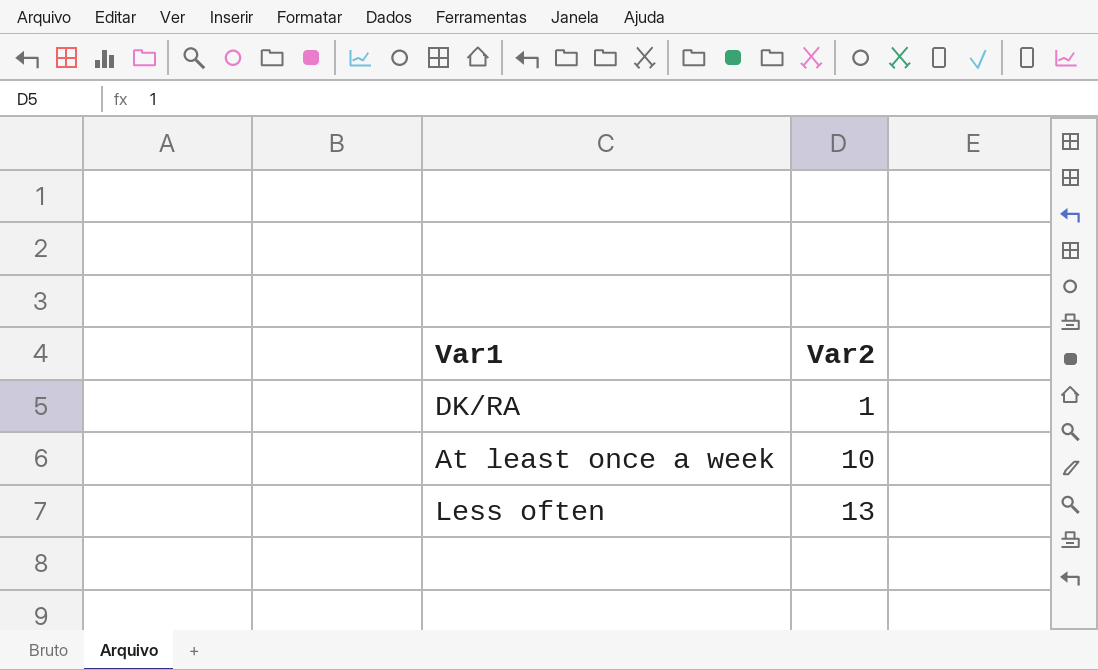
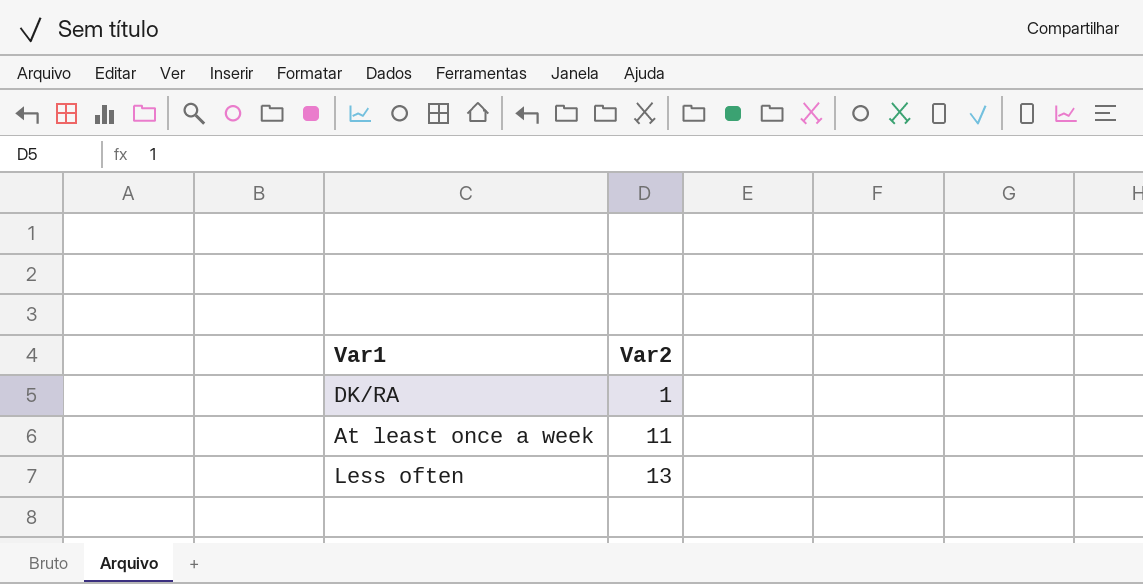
At least once a week | Var2: 10 -> 11

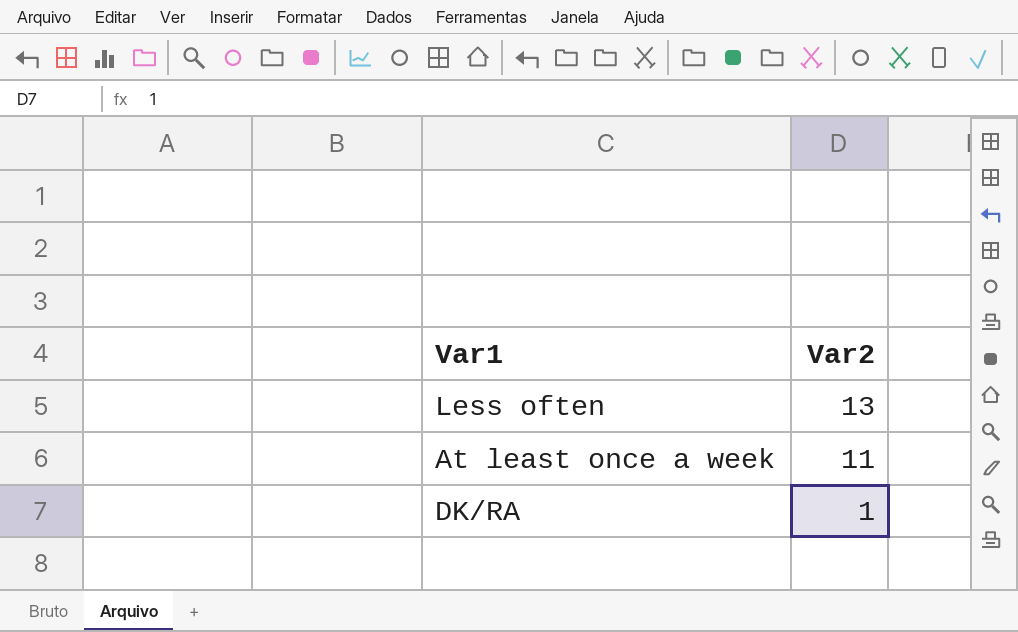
row order: Var2 ascending -> Var2 descending

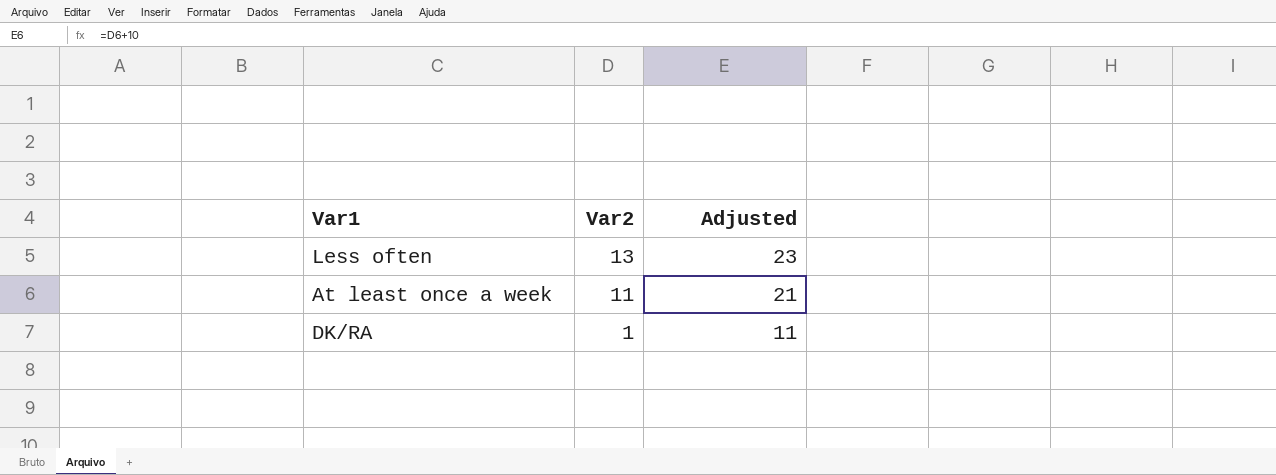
column Adjusted | formula: none -> [Var2] + 10

